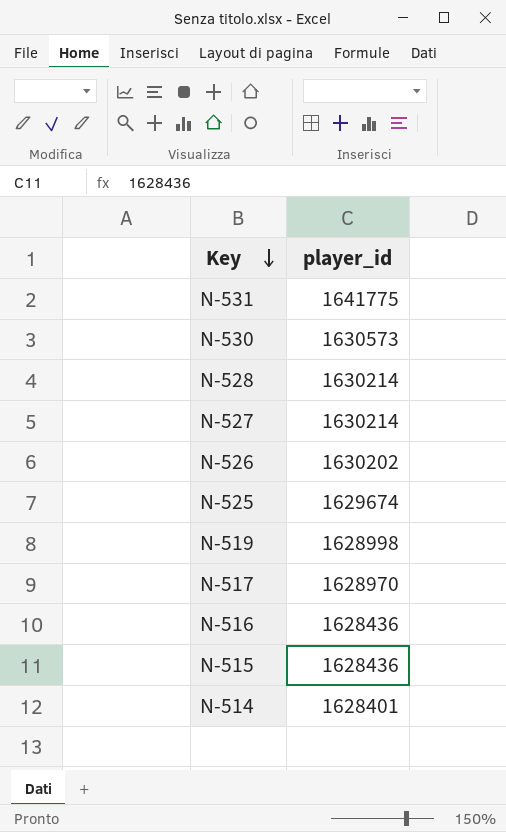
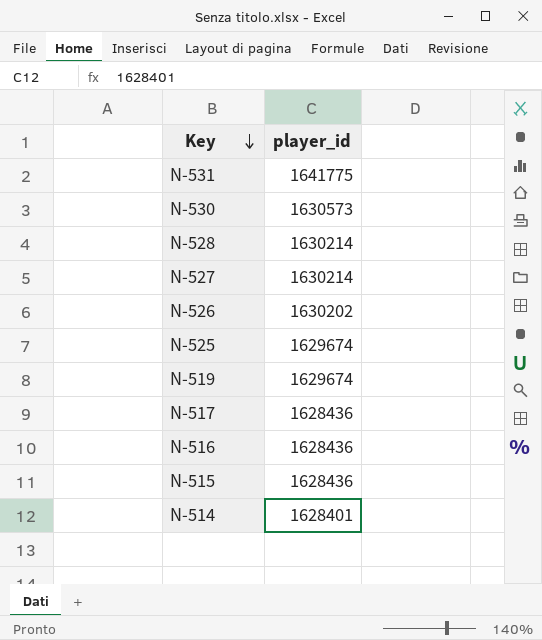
N-519 | player_id: 1628998 -> 1629674
N-517 | player_id: 1628970 -> 1628436

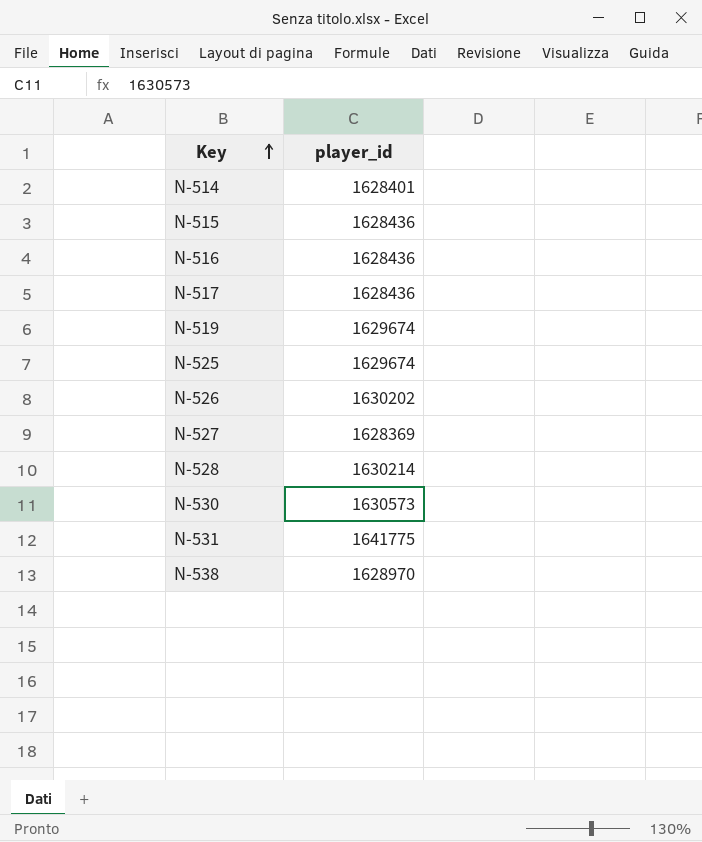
row order: Key descending -> Key ascending
N-527 | player_id: 1630214 -> 1628369
row N-538: none -> 1628970

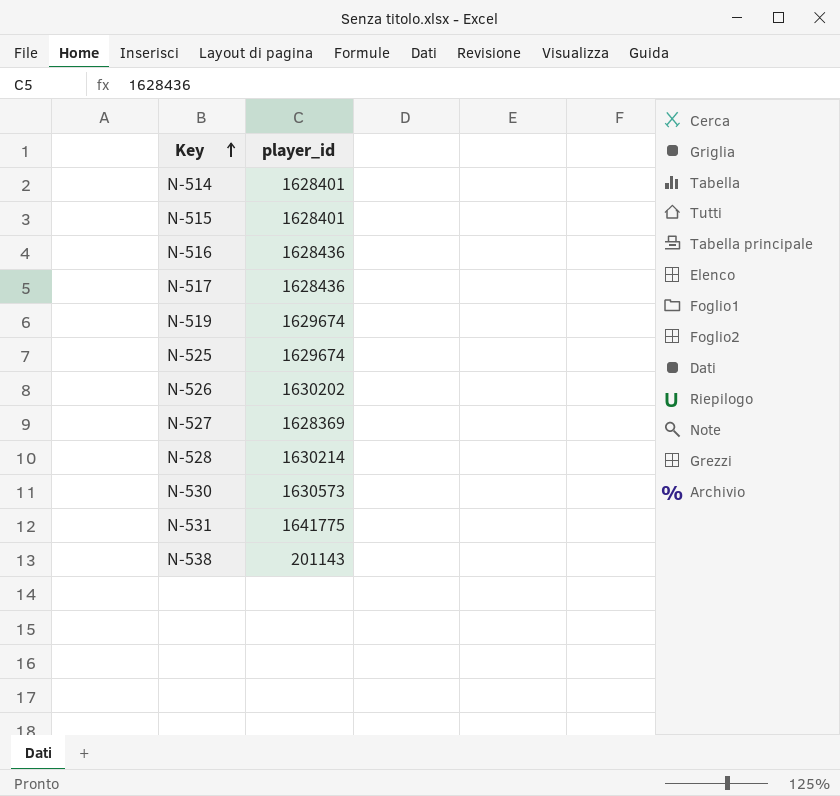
N-515 | player_id: 1628436 -> 1628401
N-538 | player_id: 1628970 -> 201143

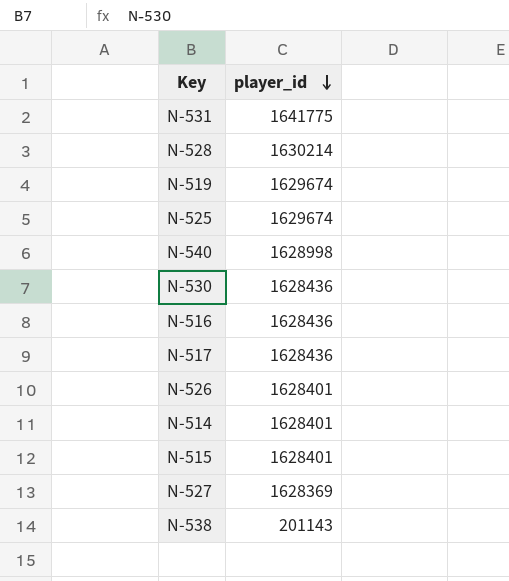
row order: Key ascending -> player_id descending
row N-540: none -> 1628998
N-530 | player_id: 1630573 -> 1628436
N-526 | player_id: 1630202 -> 1628401

